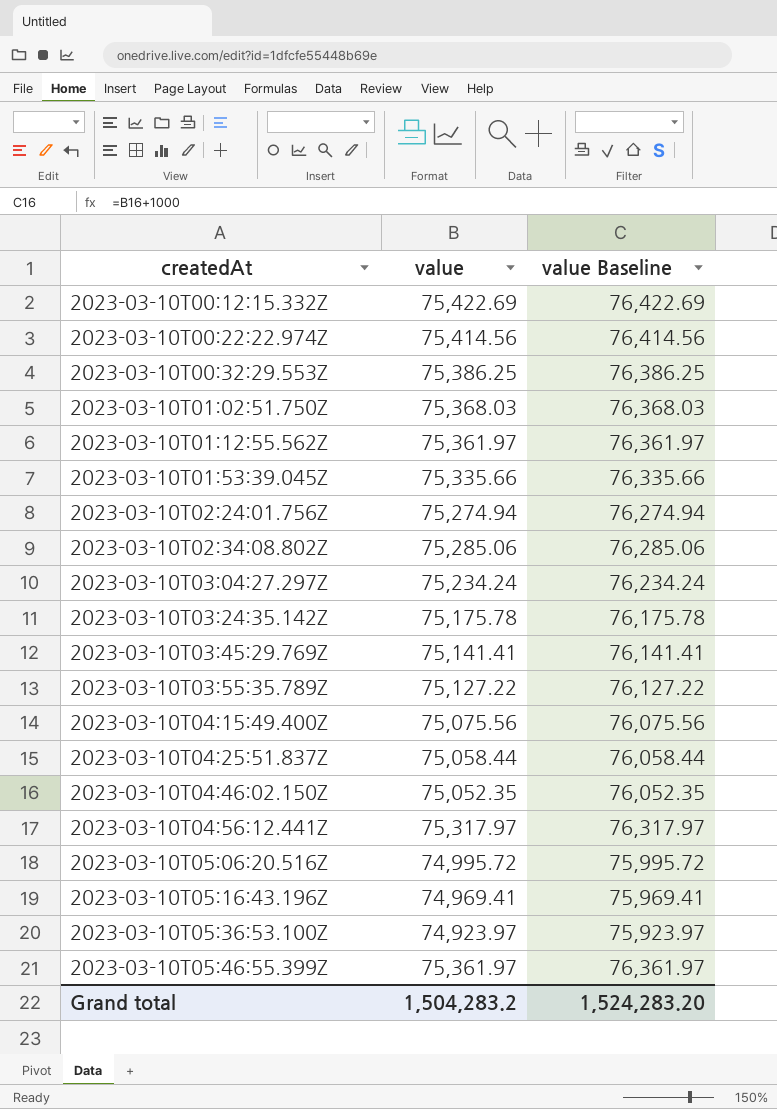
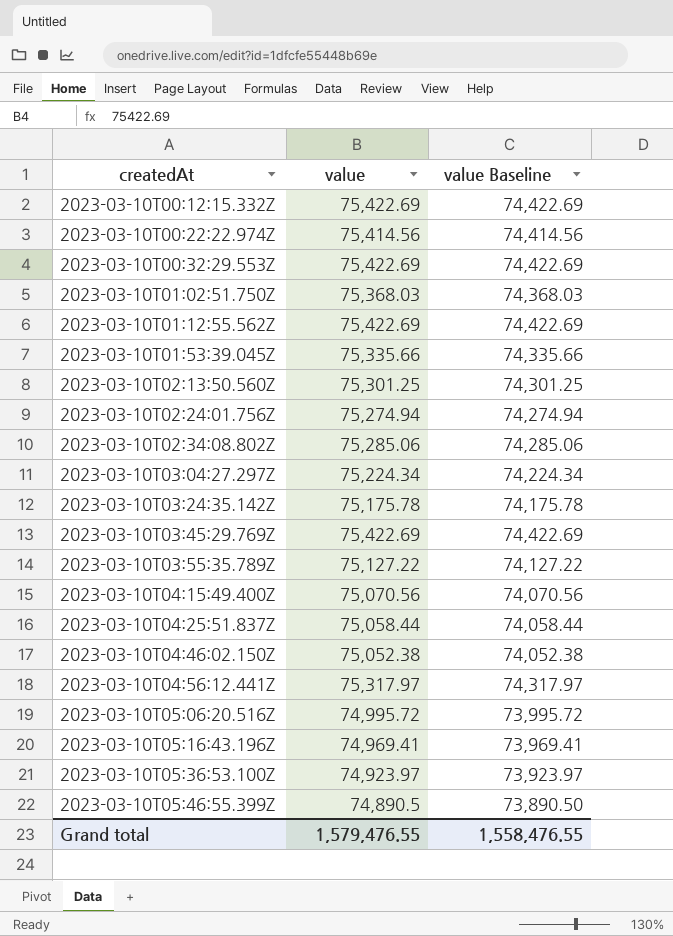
column value Baseline | formula: [value] + 1000 -> [value] - 1000
2023-03-10T00:32:29.553Z | value: 75,386.25 -> 75,422.69
2023-03-10T01:12:55.562Z | value: 75,361.97 -> 75,422.69
row 2023-03-10T02:13:50.560Z: none -> 75,301.25 | 74,301.25
2023-03-10T03:04:27.297Z | value: 75,234.24 -> 75,224.34
2023-03-10T03:45:29.769Z | value: 75,141.41 -> 75,422.69
2023-03-10T04:15:49.400Z | value: 75,075.56 -> 75,070.56
2023-03-10T04:46:02.150Z | value: 75,052.35 -> 75,052.38
2023-03-10T05:46:55.399Z | value: 75,361.97 -> 74,890.5
Grand total | value: 1,504,283.2 -> 1,579,476.55
Grand total | value Baseline: 1,524,283.20 -> 1,558,476.55

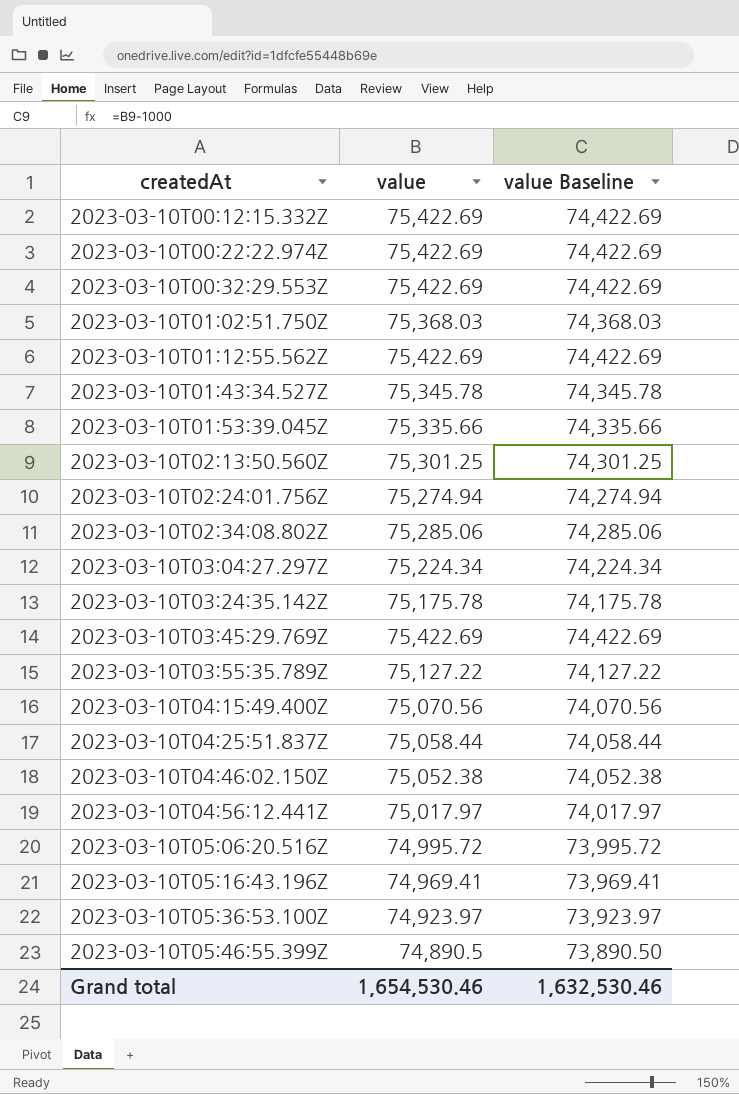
2023-03-10T00:22:22.974Z | value: 75,414.56 -> 75,422.69
2023-03-10T00:22:22.974Z | value Baseline: 74,414.56 -> 74,422.69
row 2023-03-10T01:43:34.527Z: none -> 75,345.78 | 74,345.78
2023-03-10T04:56:12.441Z | value: 75,317.97 -> 75,017.97
2023-03-10T04:56:12.441Z | value Baseline: 74,317.97 -> 74,017.97
Grand total | value: 1,579,476.55 -> 1,654,530.46
Grand total | value Baseline: 1,558,476.55 -> 1,632,530.46

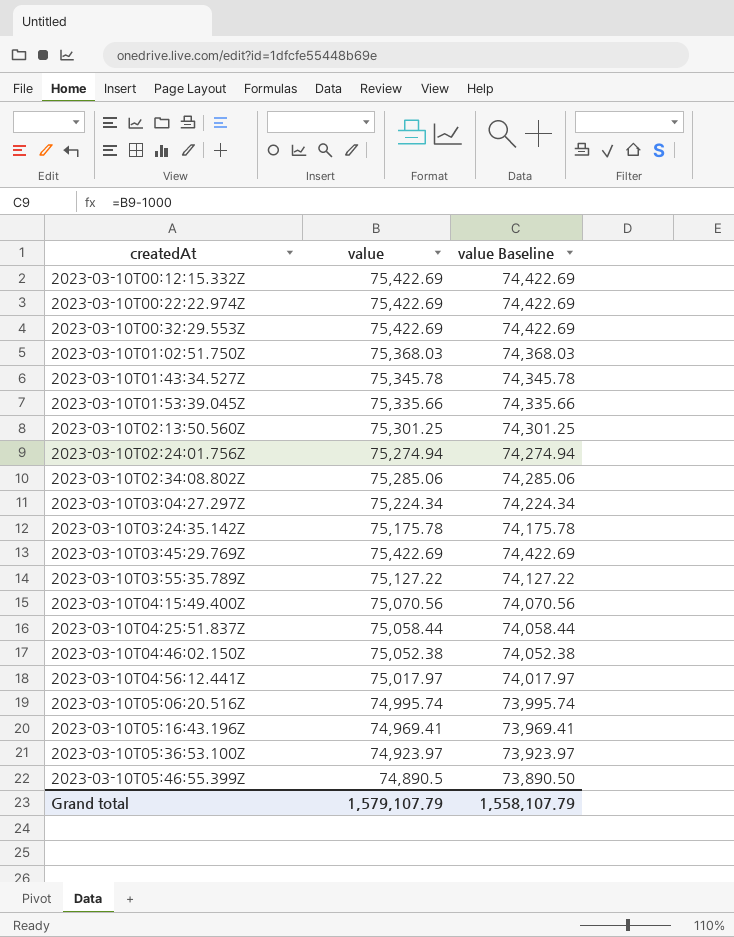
row 2023-03-10T01:12:55.562Z: 75,422.69 | 74,422.69 -> none
2023-03-10T05:06:20.516Z | value: 74,995.72 -> 74,995.74
2023-03-10T05:06:20.516Z | value Baseline: 73,995.72 -> 73,995.74
Grand total | value: 1,654,530.46 -> 1,579,107.79
Grand total | value Baseline: 1,632,530.46 -> 1,558,107.79

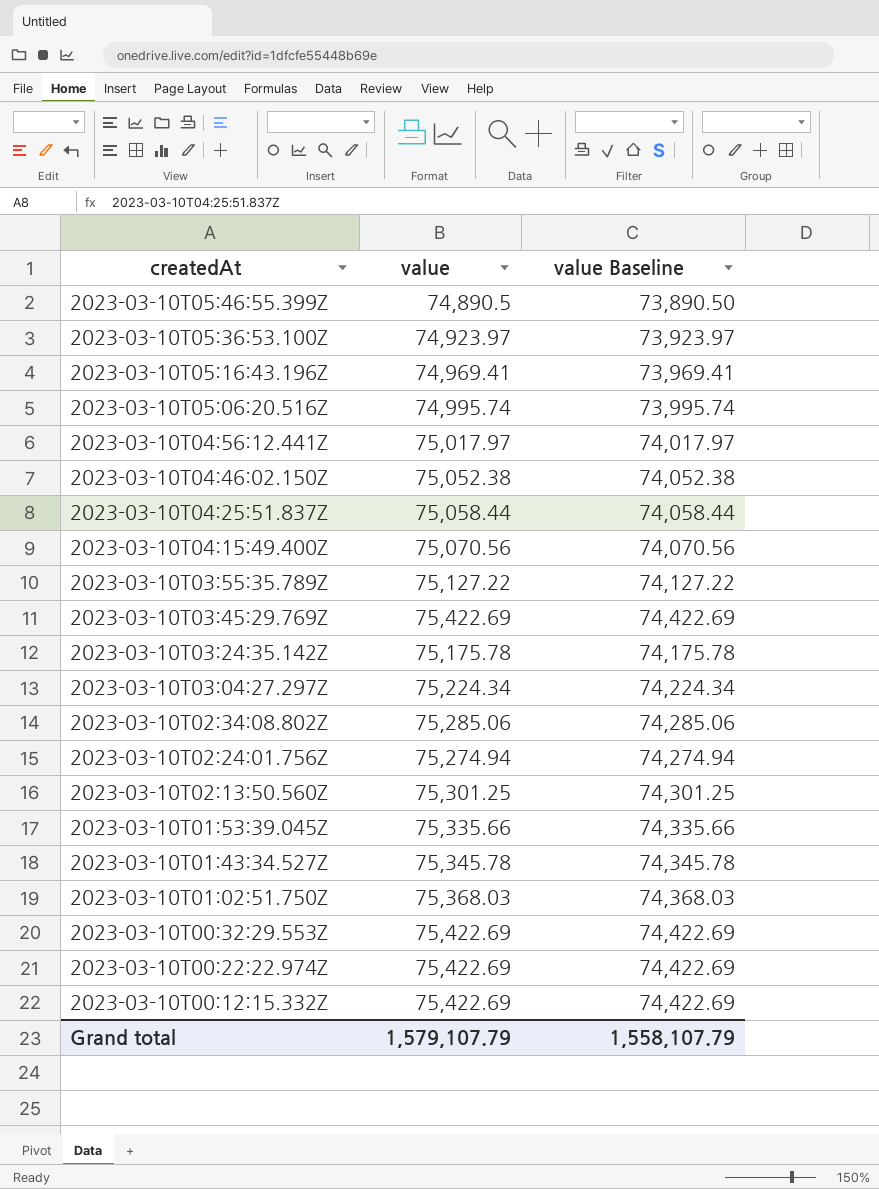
row order: createdAt ascending -> createdAt descending

